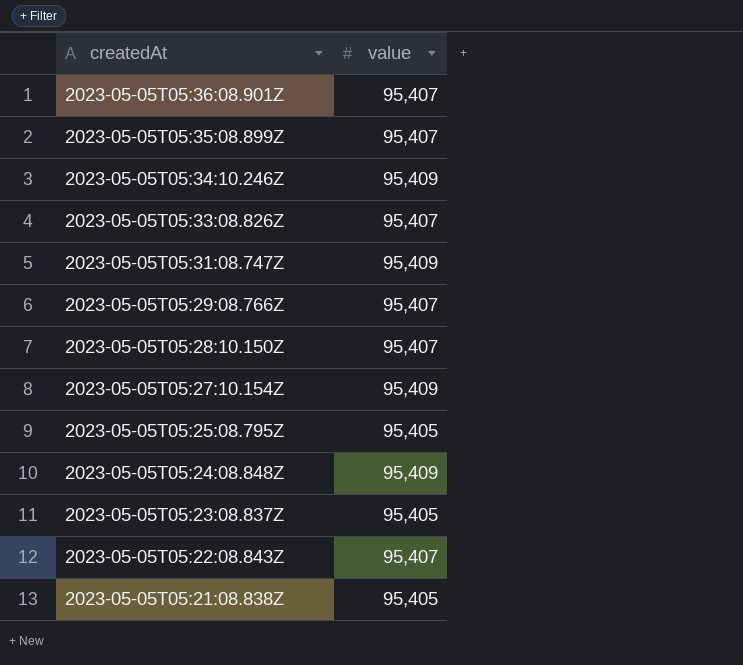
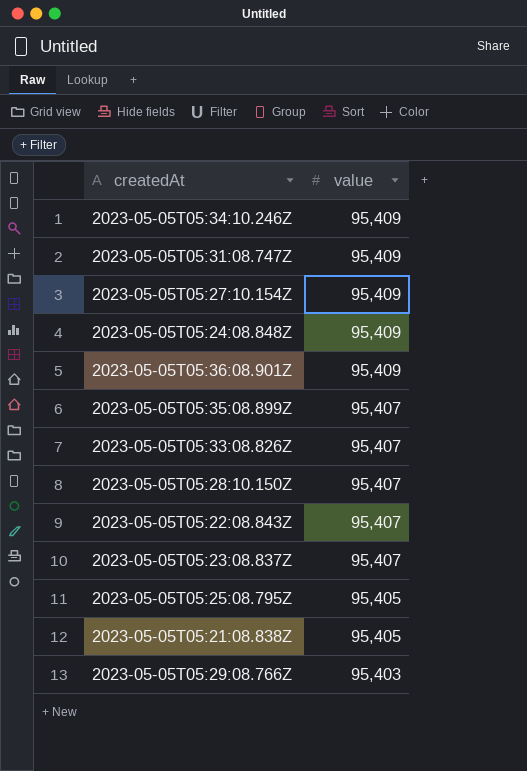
row order: createdAt descending -> value descending
2023-05-05T05:36:08.901Z | value: 95,407 -> 95,409
2023-05-05T05:23:08.837Z | value: 95,405 -> 95,407
2023-05-05T05:29:08.766Z | value: 95,407 -> 95,403

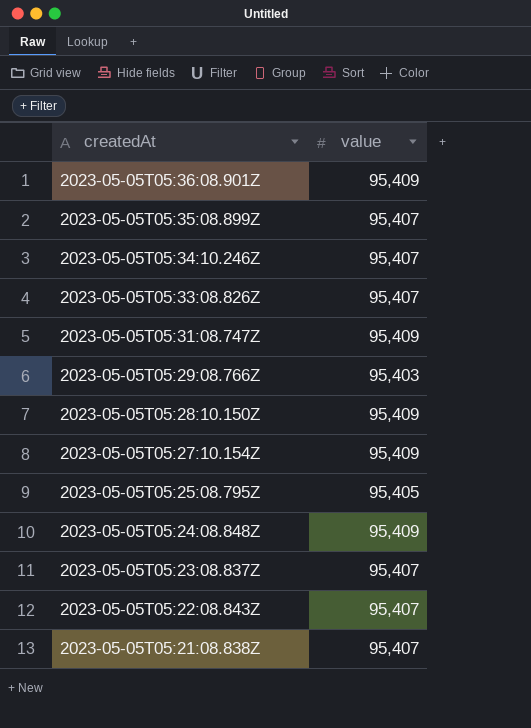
row order: value descending -> createdAt descending
2023-05-05T05:34:10.246Z | value: 95,409 -> 95,407
2023-05-05T05:28:10.150Z | value: 95,407 -> 95,409
2023-05-05T05:21:08.838Z | value: 95,405 -> 95,407

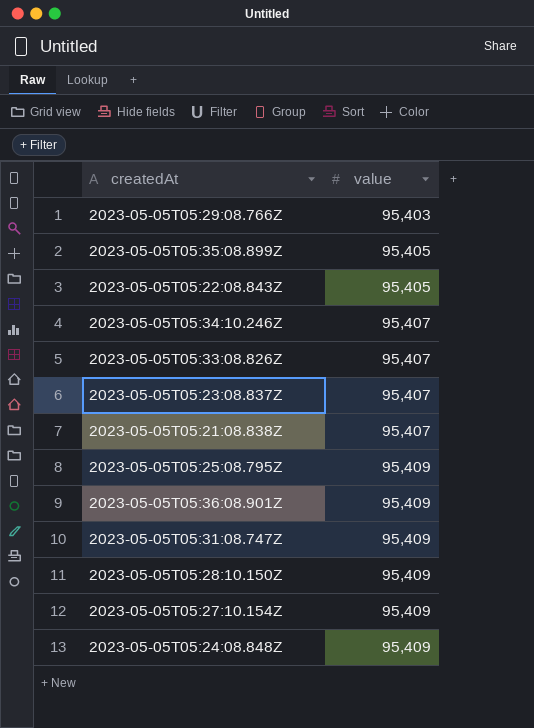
row order: createdAt descending -> value ascending
2023-05-05T05:35:08.899Z | value: 95,407 -> 95,405
2023-05-05T05:22:08.843Z | value: 95,407 -> 95,405
2023-05-05T05:25:08.795Z | value: 95,405 -> 95,409

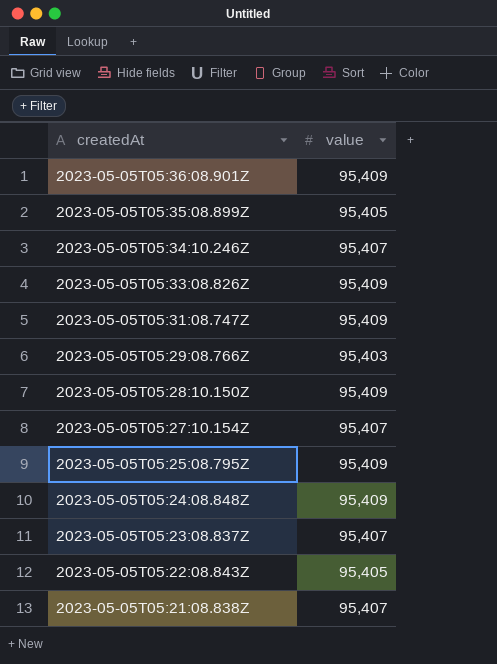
row order: value ascending -> createdAt descending
2023-05-05T05:33:08.826Z | value: 95,407 -> 95,409
2023-05-05T05:27:10.154Z | value: 95,409 -> 95,407

